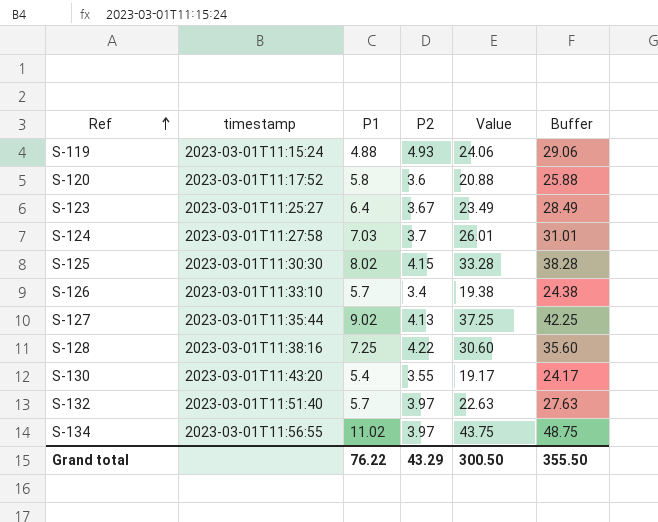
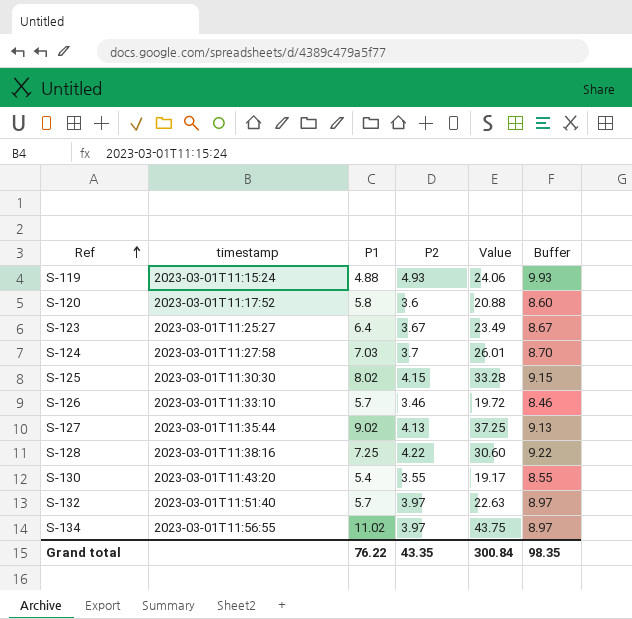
column Buffer | formula: [Value] + 5 -> [P2] + 5
S-126 | P2: 3.4 -> 3.46
S-126 | Value: 19.38 -> 19.72
Grand total | P2: 43.29 -> 43.35
Grand total | Value: 300.50 -> 300.84
Grand total | Buffer: 355.50 -> 98.35

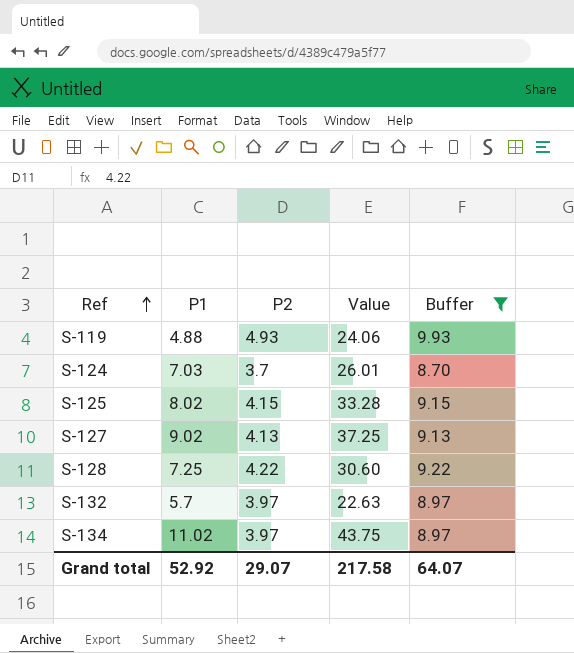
filter: none -> Buffer >= 8.70
column timestamp | position: 2 -> none
Grand total | P1: 76.22 -> 52.92
Grand total | P2: 43.35 -> 29.07
Grand total | Value: 300.84 -> 217.58
Grand total | Buffer: 98.35 -> 64.07

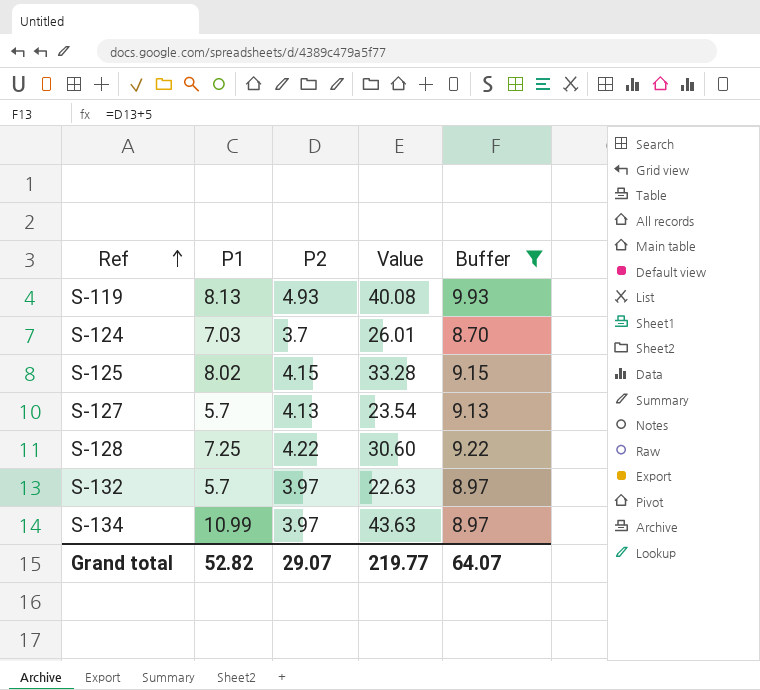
S-119 | P1: 4.88 -> 8.13
S-119 | Value: 24.06 -> 40.08
S-127 | P1: 9.02 -> 5.7
S-127 | Value: 37.25 -> 23.54
S-134 | P1: 11.02 -> 10.99
S-134 | Value: 43.75 -> 43.63
Grand total | P1: 52.92 -> 52.82
Grand total | Value: 217.58 -> 219.77

